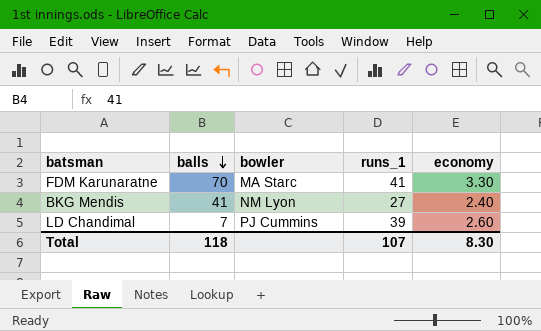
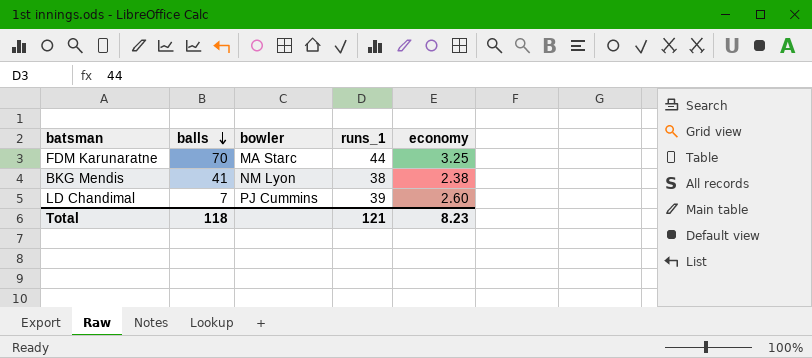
FDM Karunaratne | runs_1: 41 -> 44
FDM Karunaratne | economy: 3.30 -> 3.25
BKG Mendis | runs_1: 27 -> 38
BKG Mendis | economy: 2.40 -> 2.38
Total | runs_1: 107 -> 121
Total | economy: 8.30 -> 8.23

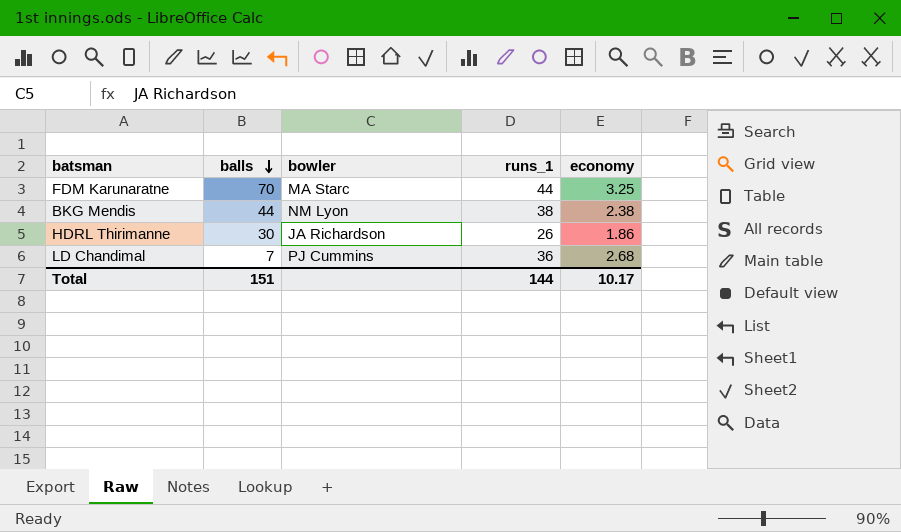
BKG Mendis | balls: 41 -> 44
row HDRL Thirimanne: none -> 30 | JA Richardson | 26 | 1.86
LD Chandimal | runs_1: 39 -> 36
LD Chandimal | economy: 2.60 -> 2.68
Total | balls: 118 -> 151
Total | runs_1: 121 -> 144
Total | economy: 8.23 -> 10.17

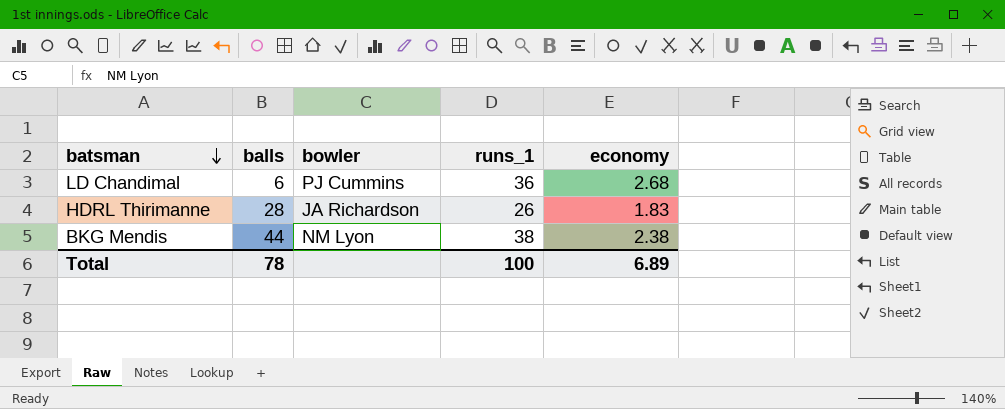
row order: balls descending -> batsman descending
row FDM Karunaratne: 70 | MA Starc | 44 | 3.25 -> none
LD Chandimal | balls: 7 -> 6
HDRL Thirimanne | balls: 30 -> 28
HDRL Thirimanne | economy: 1.86 -> 1.83
Total | balls: 151 -> 78
Total | runs_1: 144 -> 100
Total | economy: 10.17 -> 6.89

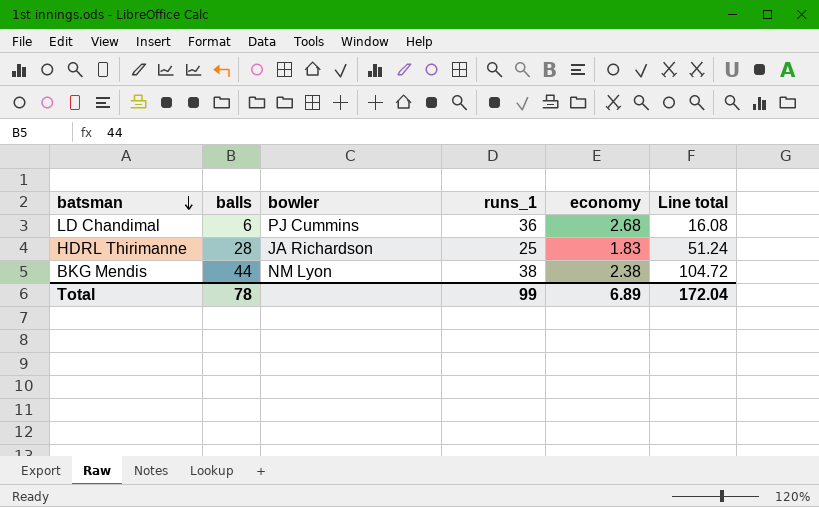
column Line total | formula: none -> [balls] * [economy]
HDRL Thirimanne | runs_1: 26 -> 25
Total | runs_1: 100 -> 99

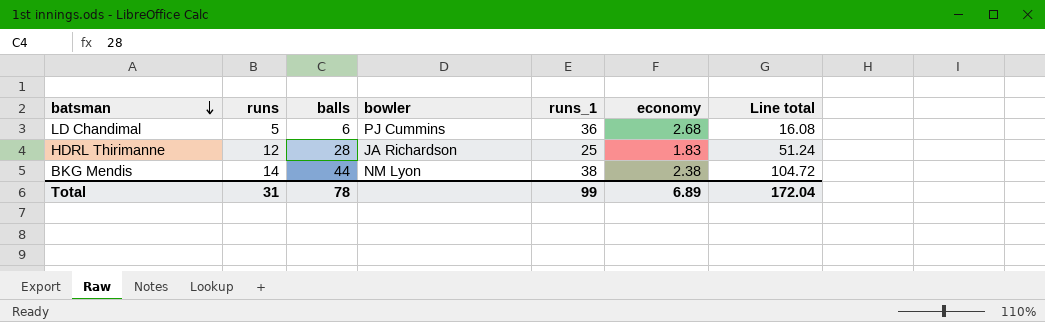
column runs | position: none -> 2

